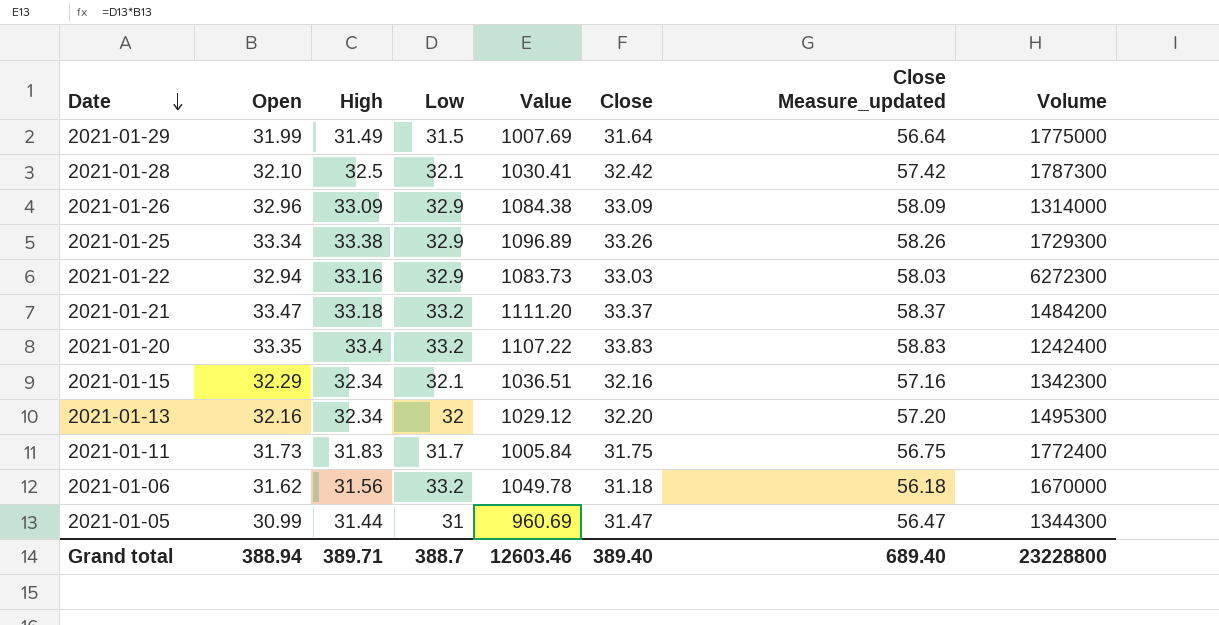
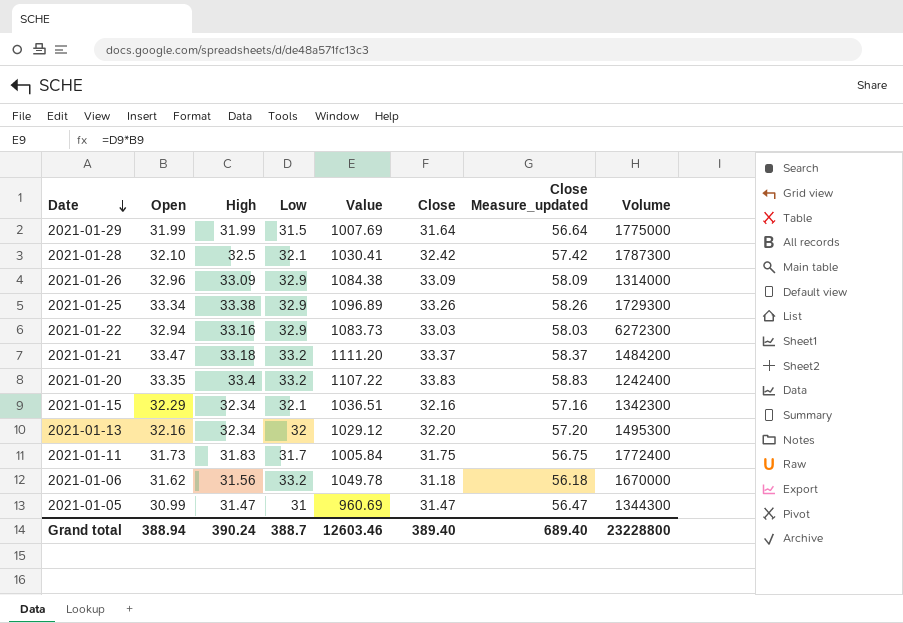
2021-01-29 | High: 31.49 -> 31.99
2021-01-05 | High: 31.44 -> 31.47
Grand total | High: 389.71 -> 390.24

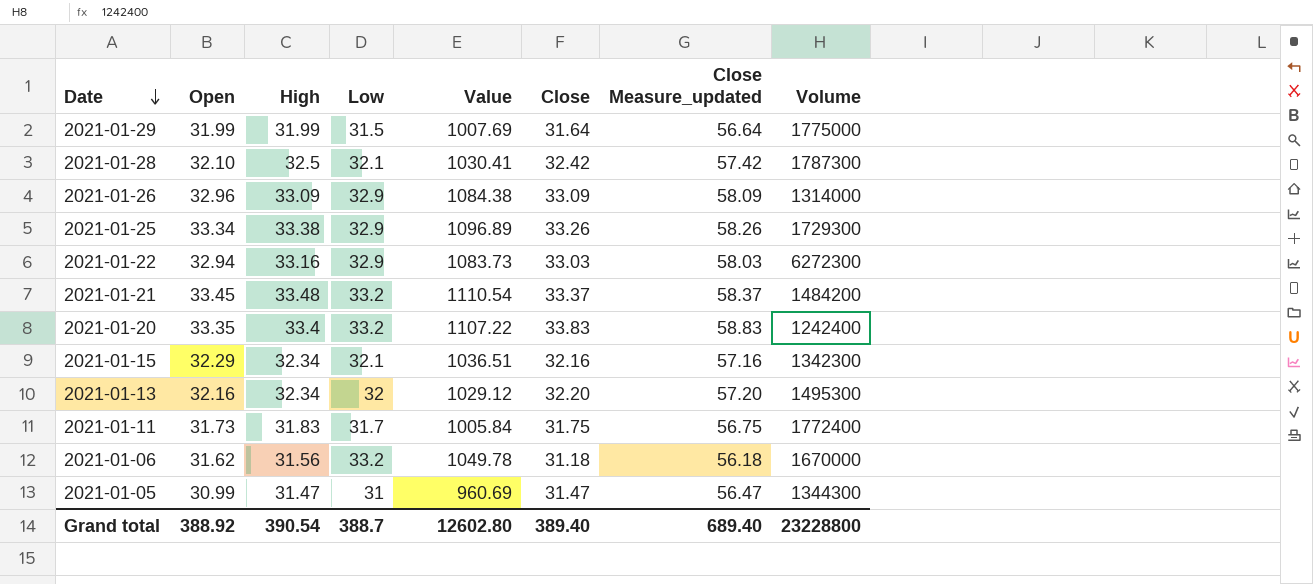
2021-01-21 | Open: 33.47 -> 33.45
2021-01-21 | High: 33.18 -> 33.48
2021-01-21 | Value: 1111.20 -> 1110.54
Grand total | Open: 388.94 -> 388.92
Grand total | High: 390.24 -> 390.54
Grand total | Value: 12603.46 -> 12602.80

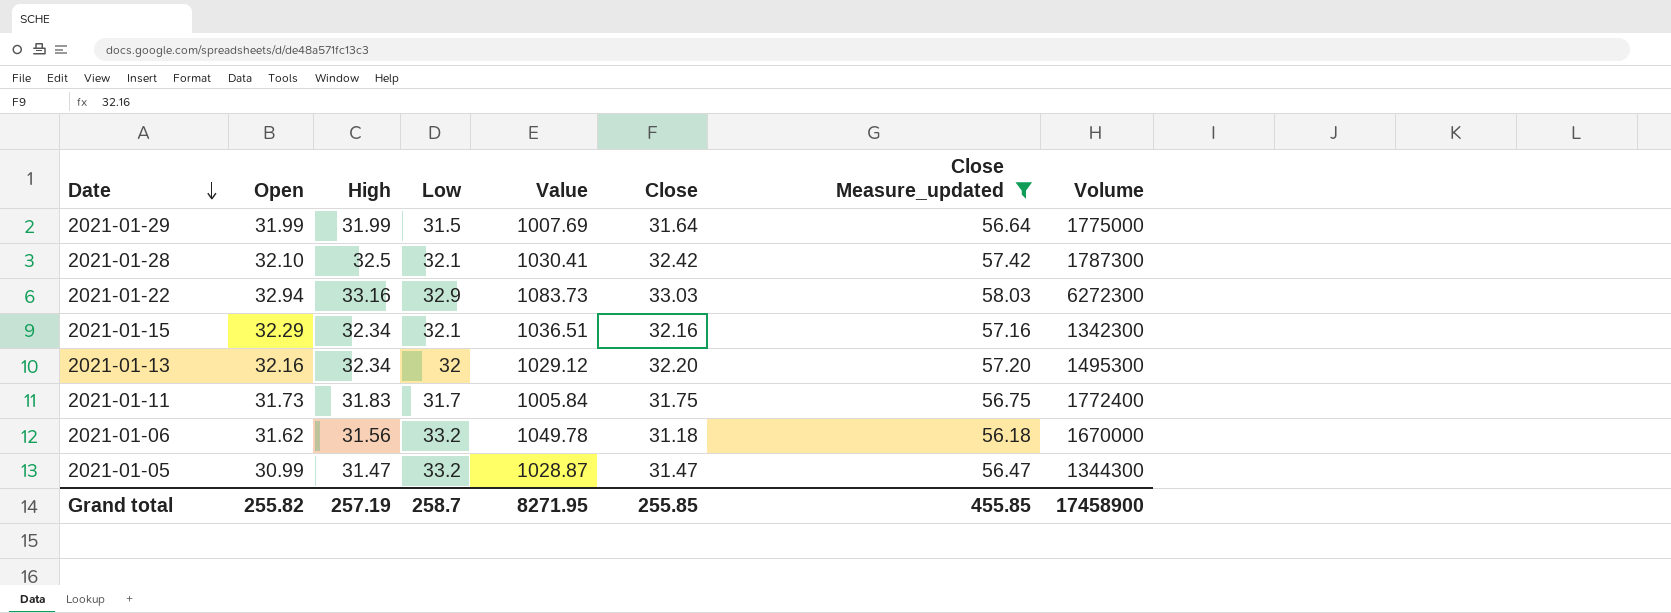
filter: none -> Close Measure_updated <= 58.03
2021-01-05 | Low: 31 -> 33.2
2021-01-05 | Value: 960.69 -> 1028.87
Grand total | Open: 388.92 -> 255.82
Grand total | High: 390.54 -> 257.19
Grand total | Low: 388.7 -> 258.7
Grand total | Value: 12602.80 -> 8271.95
Grand total | Close: 389.40 -> 255.85
Grand total | Close Measure_updated: 689.40 -> 455.85
Grand total | Volume: 23228800 -> 17458900

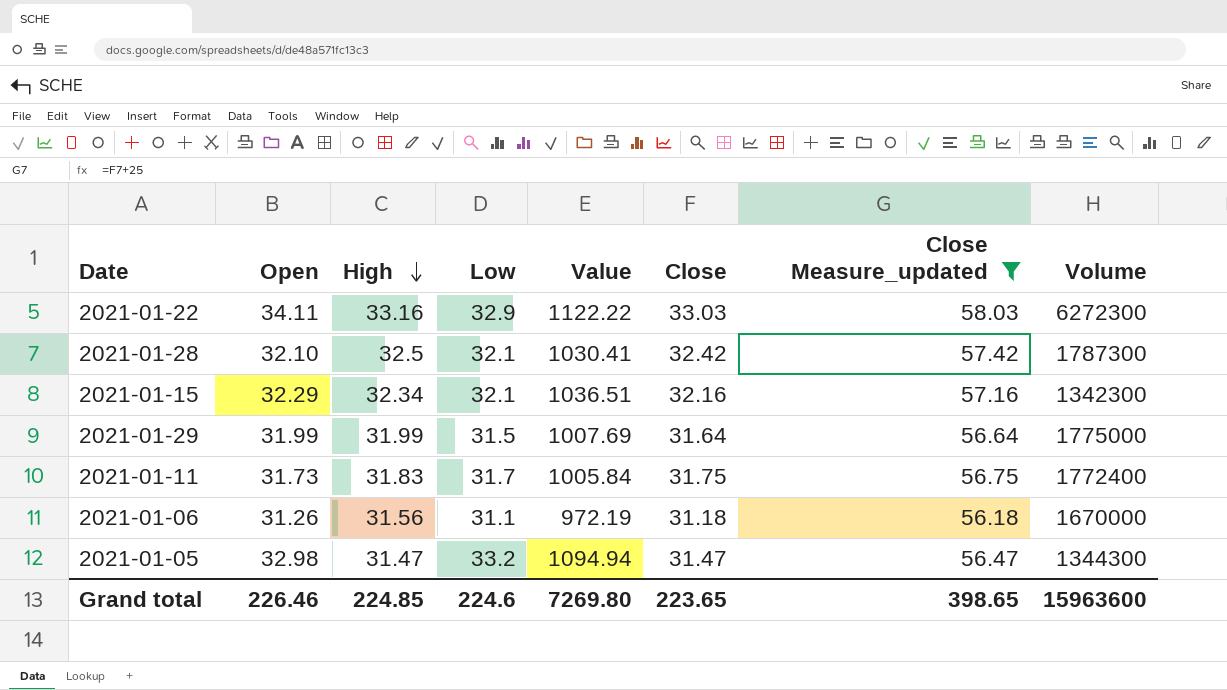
row order: Date descending -> High descending
row 2021-01-13: 32.16 | 32.34 | 32 | 1029.12 | 32.20 | 57.20 | 1495300 -> none
2021-01-22 | Open: 32.94 -> 34.11
2021-01-22 | Value: 1083.73 -> 1122.22
2021-01-06 | Open: 31.62 -> 31.26
2021-01-06 | Low: 33.2 -> 31.1
2021-01-06 | Value: 1049.78 -> 972.19
2021-01-05 | Open: 30.99 -> 32.98
2021-01-05 | Value: 1028.87 -> 1094.94
Grand total | Open: 255.82 -> 226.46
Grand total | High: 257.19 -> 224.85
Grand total | Low: 258.7 -> 224.6
Grand total | Value: 8271.95 -> 7269.80
Grand total | Close: 255.85 -> 223.65
Grand total | Close Measure_updated: 455.85 -> 398.65
Grand total | Volume: 17458900 -> 15963600

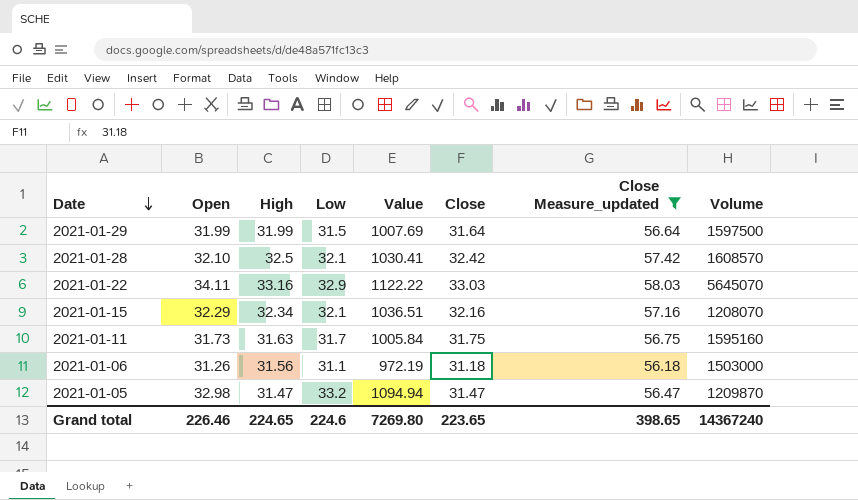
row order: High descending -> Date descending
2021-01-29 | Volume: 1775000 -> 1597500
2021-01-28 | Volume: 1787300 -> 1608570
2021-01-22 | Volume: 6272300 -> 5645070
2021-01-15 | Volume: 1342300 -> 1208070
2021-01-11 | High: 31.83 -> 31.63
2021-01-11 | Volume: 1772400 -> 1595160
2021-01-06 | Volume: 1670000 -> 1503000
2021-01-05 | Volume: 1344300 -> 1209870
Grand total | High: 224.85 -> 224.65
Grand total | Volume: 15963600 -> 14367240

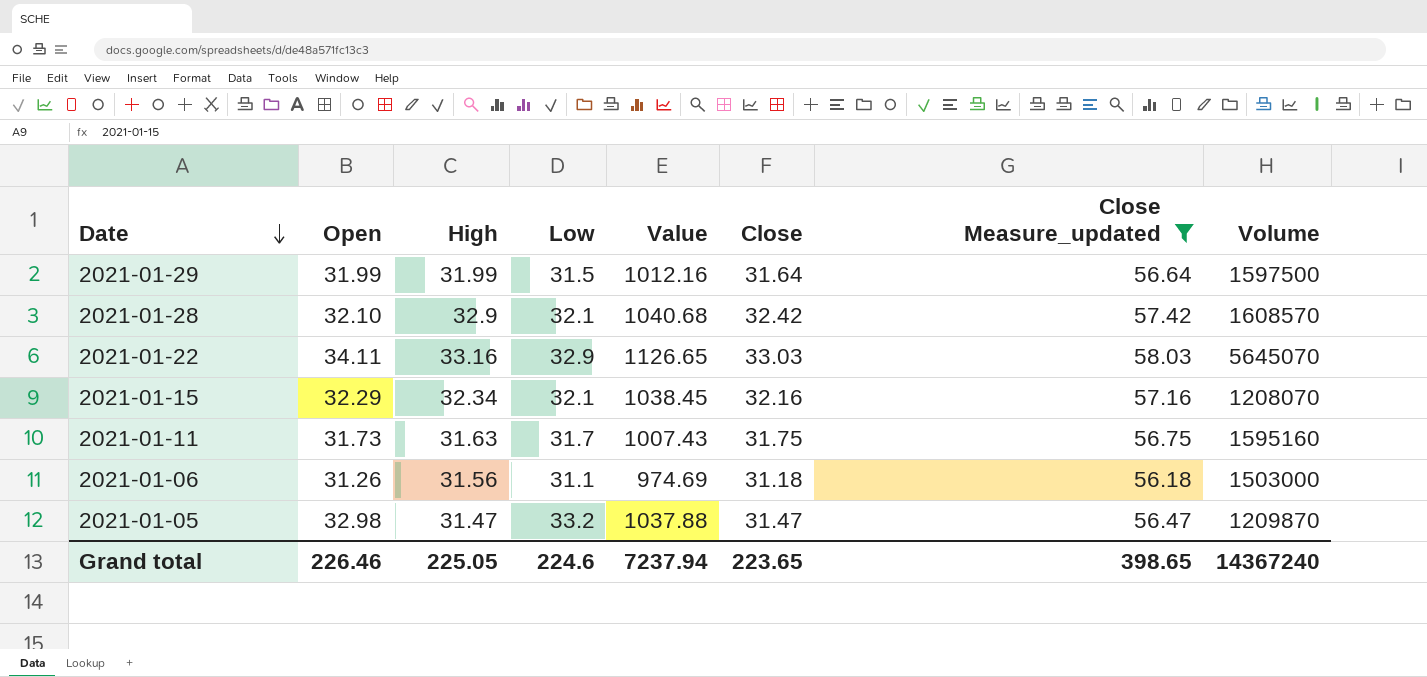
column Value | formula: [Open] * [Low] -> [Open] * [Close]
2021-01-28 | High: 32.5 -> 32.9
Grand total | High: 224.65 -> 225.05
Grand total | Value: 7269.80 -> 7237.94

